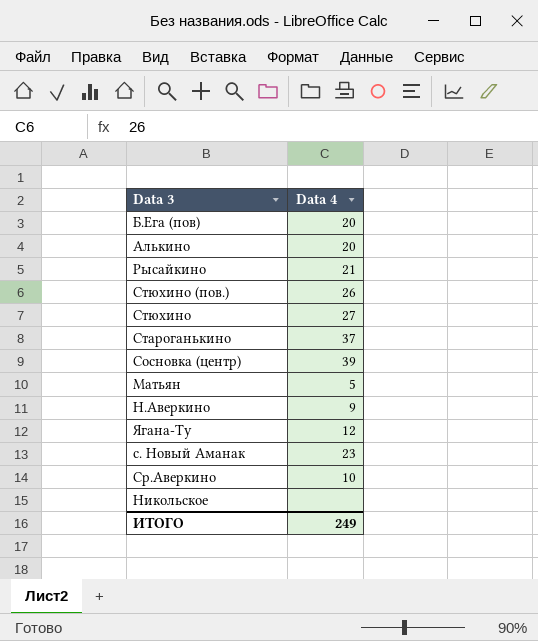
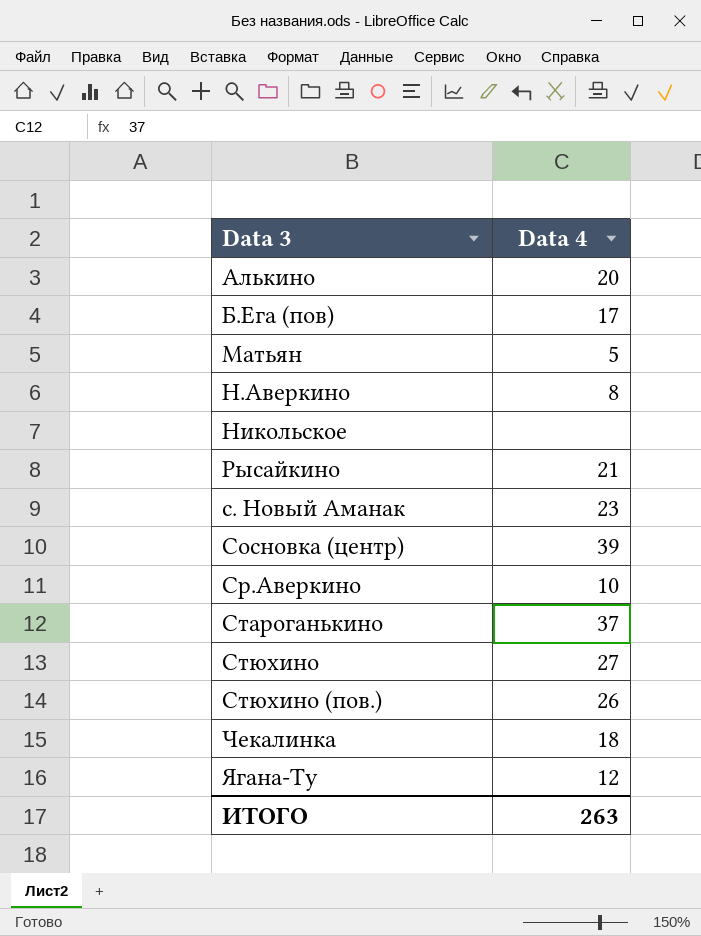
row order: none -> Data 3 ascending
Б.Ега (пов) | Data 4: 20 -> 17
Н.Аверкино | Data 4: 9 -> 8
row Чекалинка: none -> 18
ИТОГО | Data 4: 249 -> 263

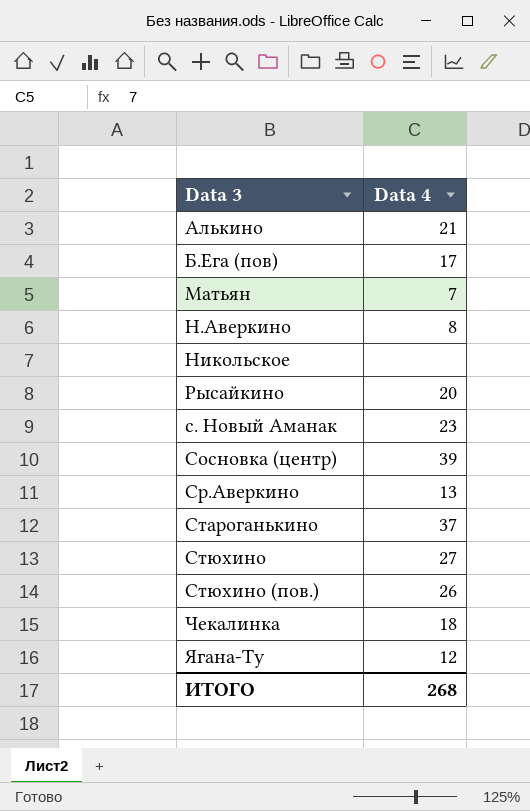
Алькино | Data 4: 20 -> 21
Матьян | Data 4: 5 -> 7
Рысайкино | Data 4: 21 -> 20
Ср.Аверкино | Data 4: 10 -> 13
ИТОГО | Data 4: 263 -> 268

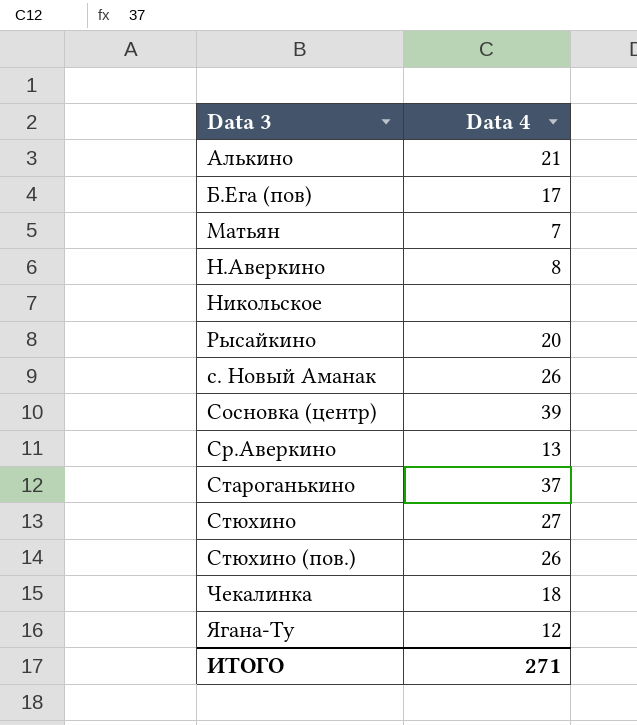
с. Новый Аманак | Data 4: 23 -> 26
ИТОГО | Data 4: 268 -> 271

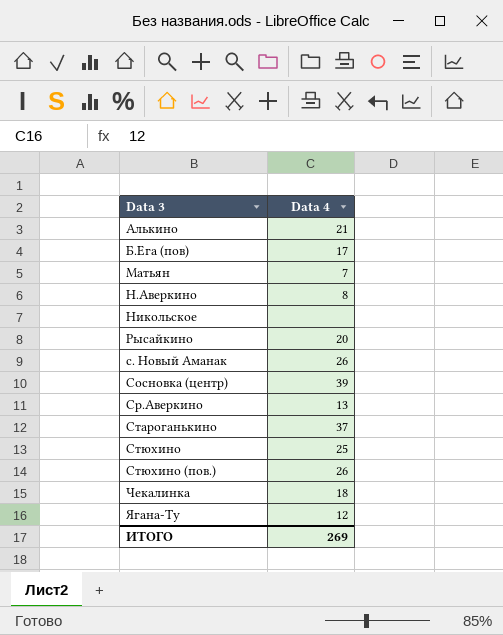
Стюхино | Data 4: 27 -> 25
ИТОГО | Data 4: 271 -> 269

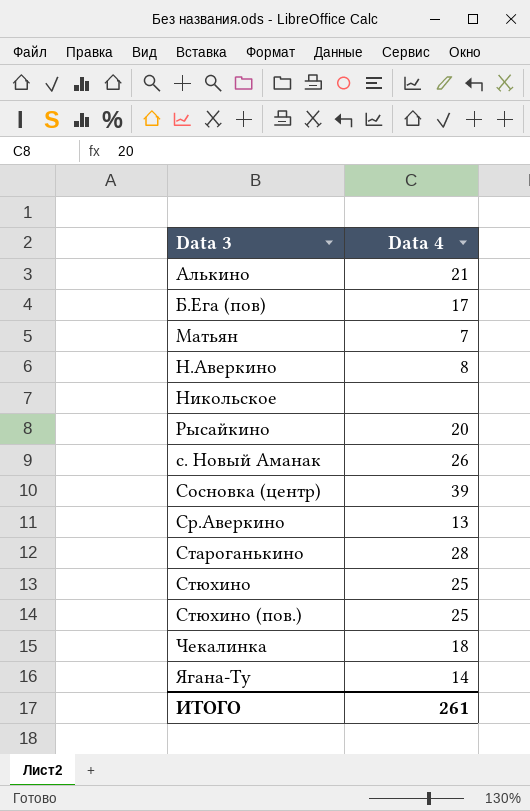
Староганькино | Data 4: 37 -> 28
Стюхино (пов.) | Data 4: 26 -> 25
Ягана-Ту | Data 4: 12 -> 14
ИТОГО | Data 4: 269 -> 261

